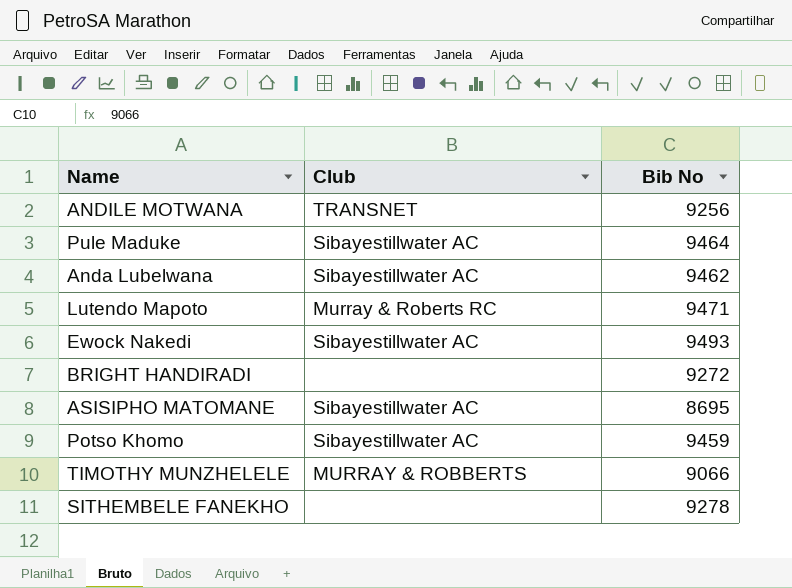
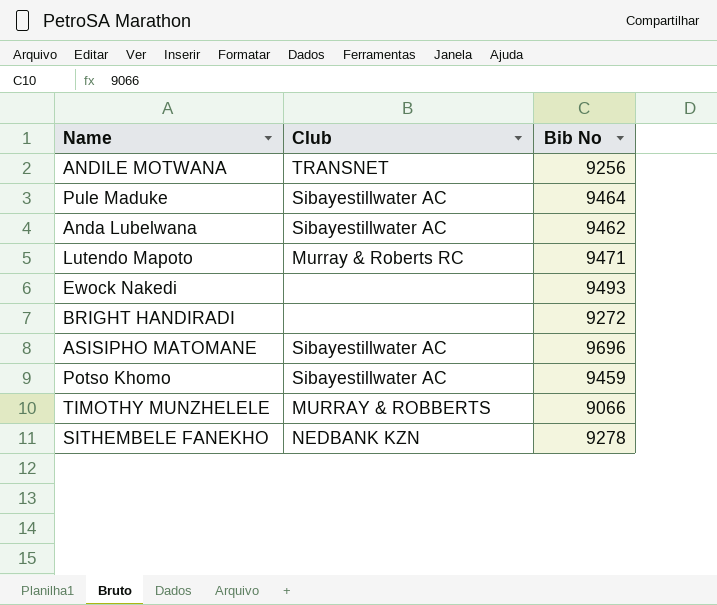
Ewock Nakedi | Club: Sibayestillwater AC -> none
ASISIPHO MATOMANE | Bib No: 8695 -> 9696
SITHEMBELE FANEKHO | Club: none -> NEDBANK KZN

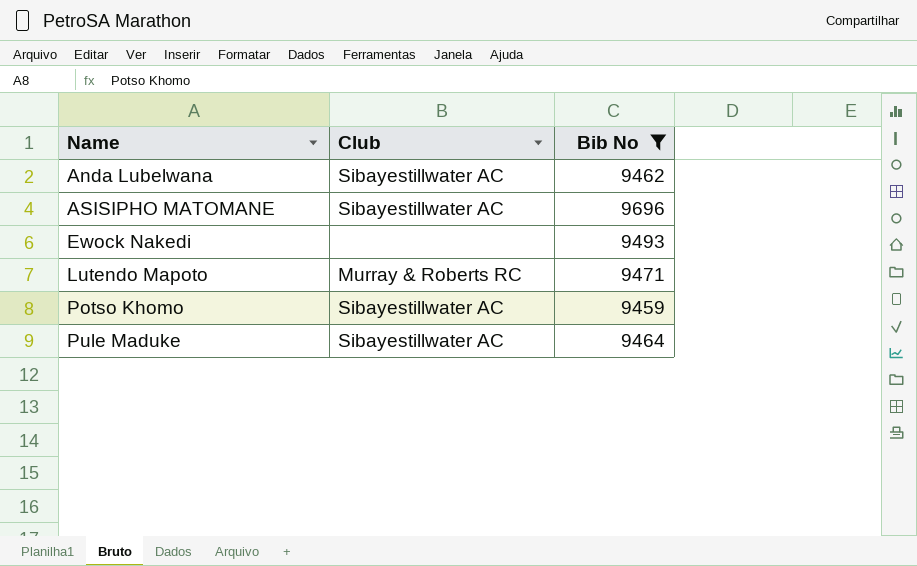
filter: none -> Bib No >= 9459
row order: none -> Name ascending

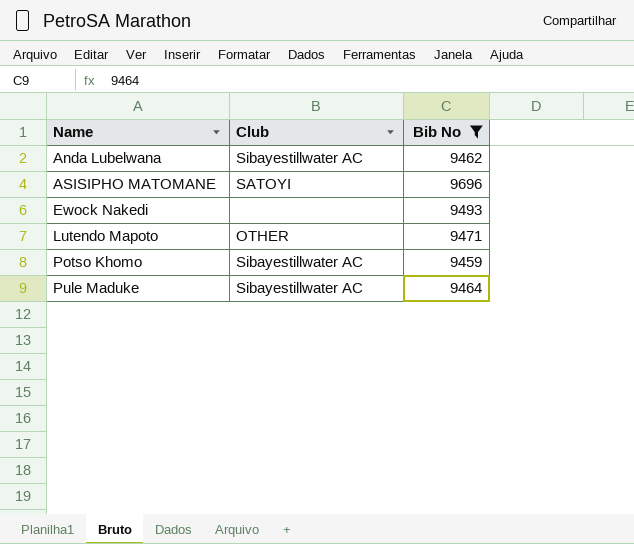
ASISIPHO MATOMANE | Club: Sibayestillwater AC -> SATOYI
Lutendo Mapoto | Club: Murray & Roberts RC -> OTHER

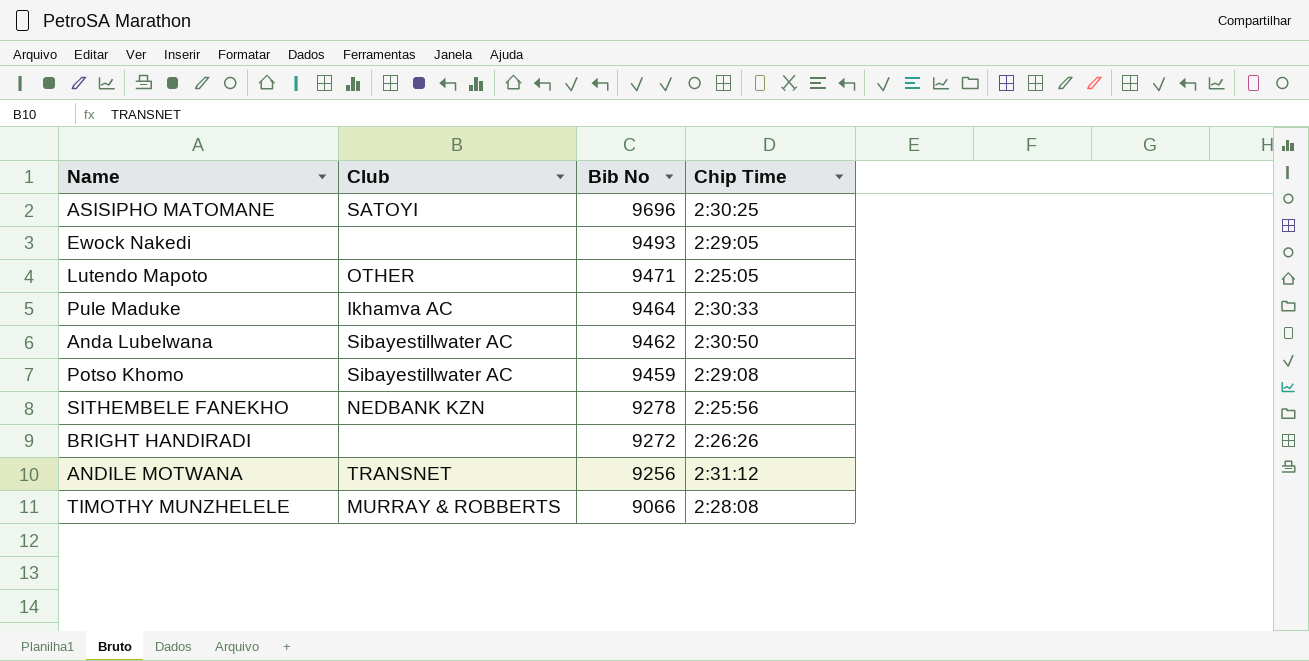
filter: Bib No >= 9459 -> none
row order: Name ascending -> Bib No descending
column Chip Time | position: none -> 4
Pule Maduke | Club: Sibayestillwater AC -> Ikhamva AC

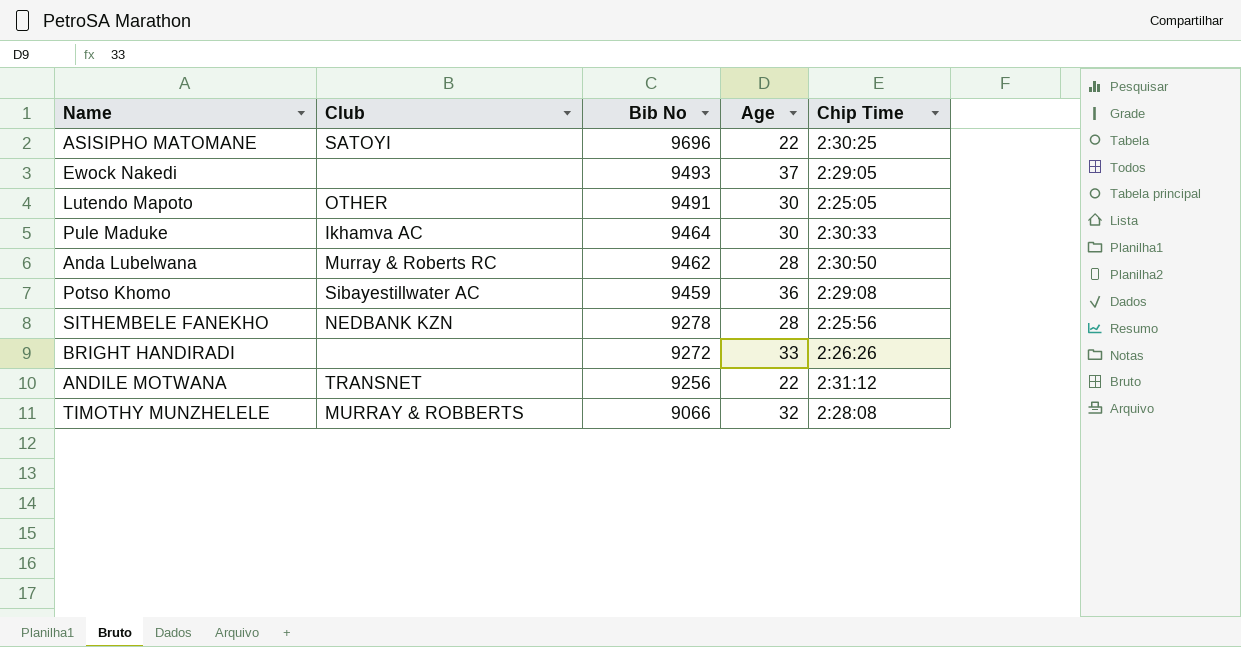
column Age | position: none -> 4
Lutendo Mapoto | Bib No: 9471 -> 9491
Anda Lubelwana | Club: Sibayestillwater AC -> Murray & Roberts RC

